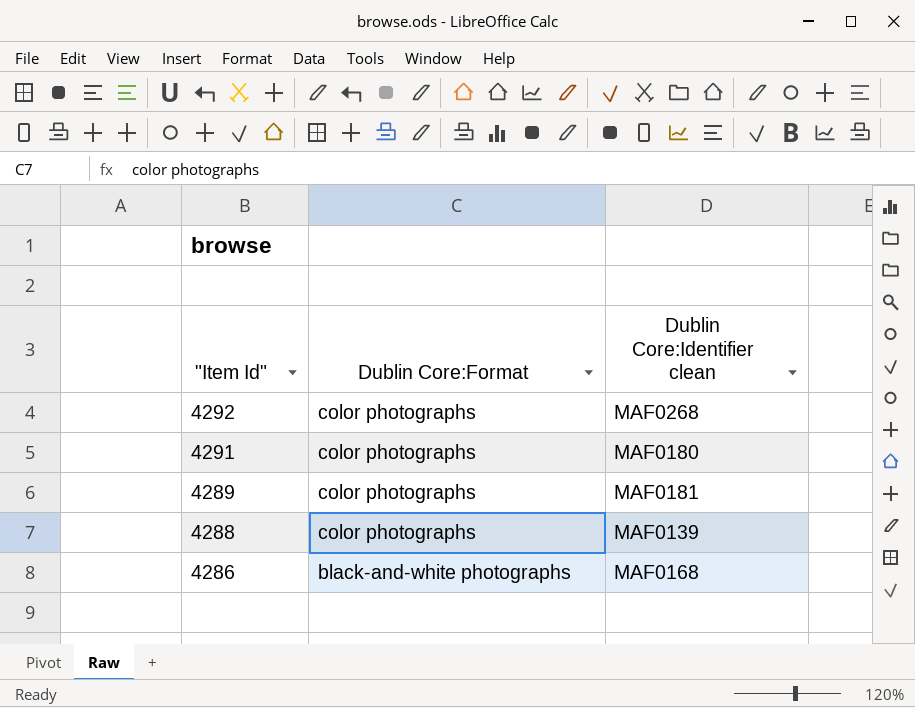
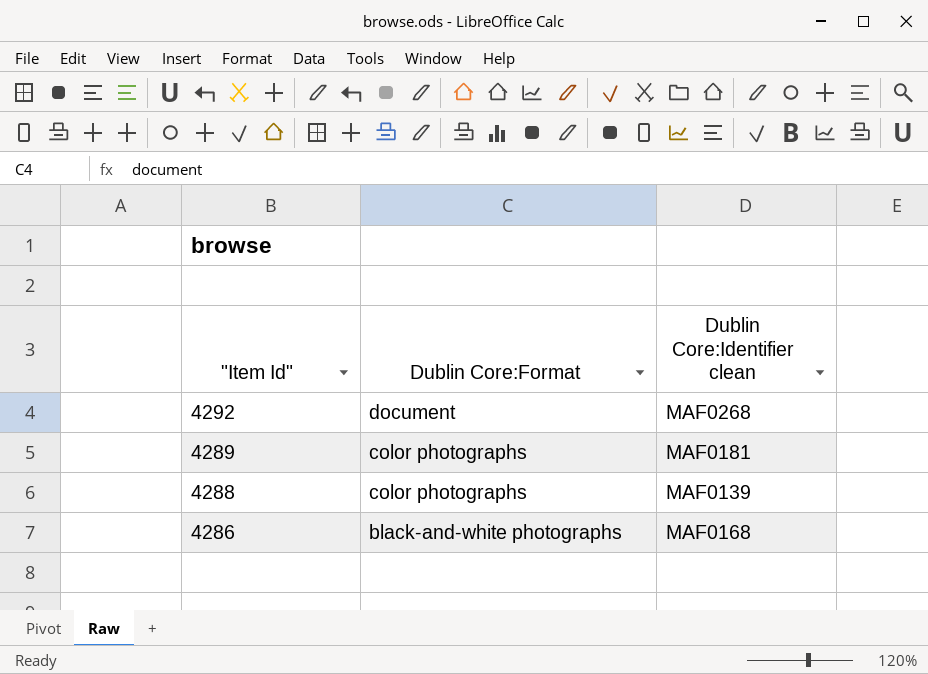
row 4291: color photographs | MAF0180 -> none
4292 | Dublin Core:Format: color photographs -> document

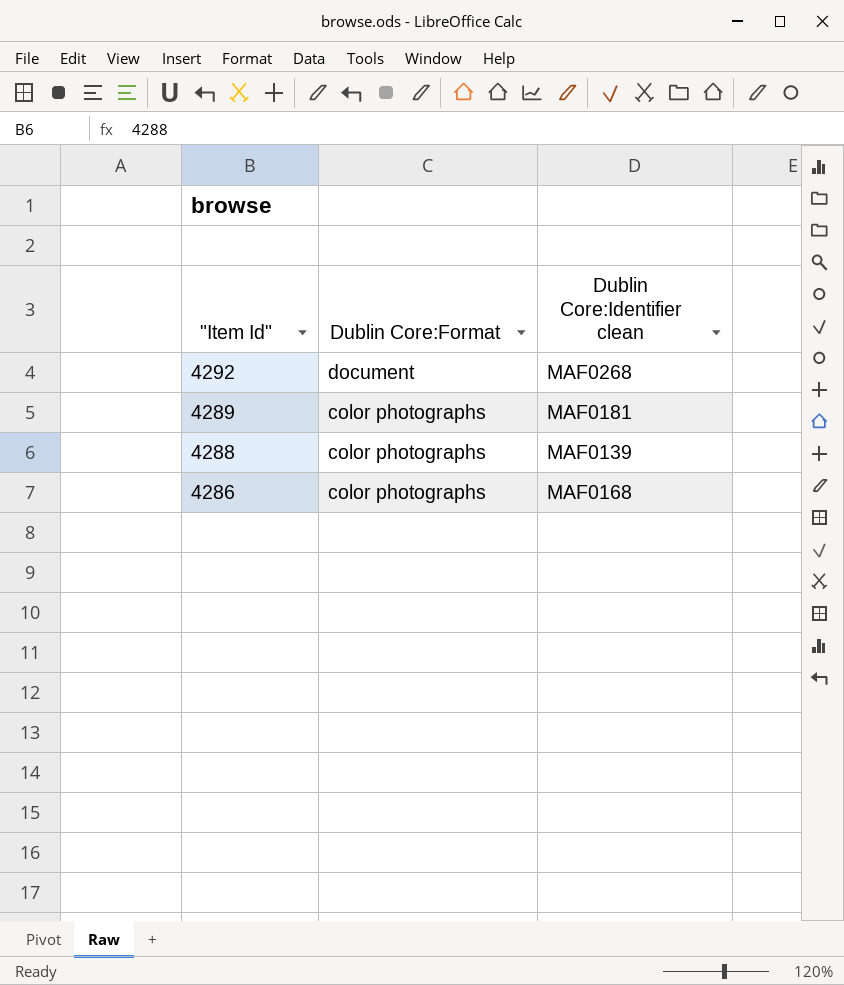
4286 | Dublin Core:Format: black-and-white photographs -> color photographs

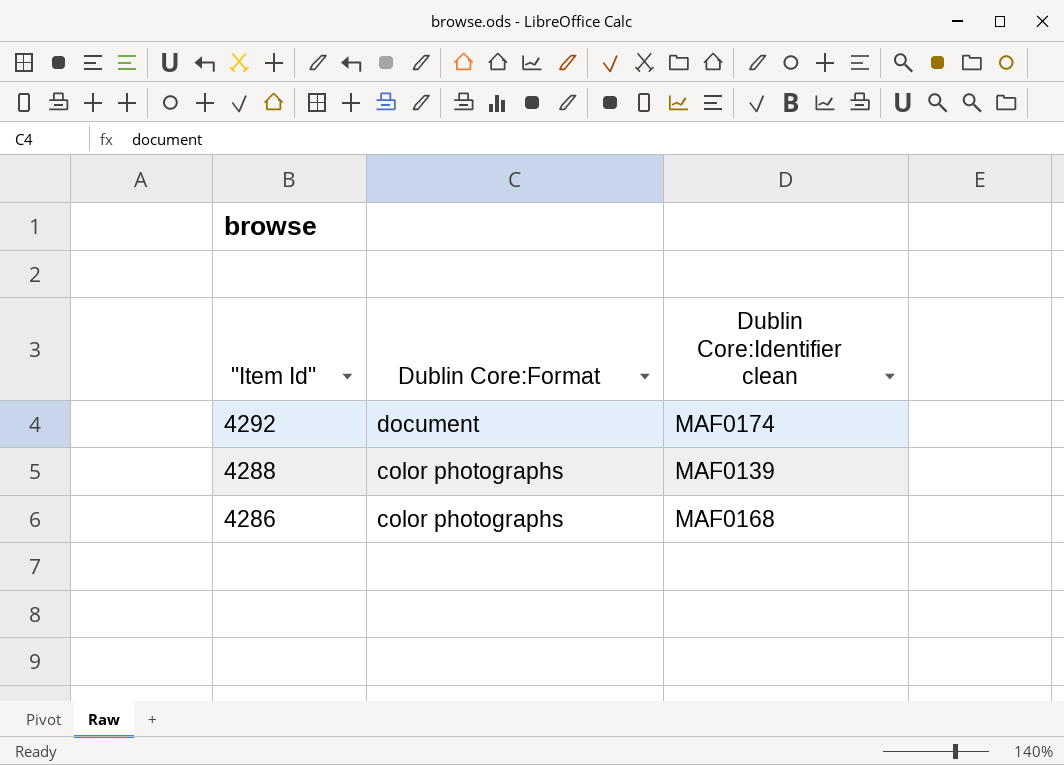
row 4289: color photographs | MAF0181 -> none
4292 | Dublin Core:Identifier clean: MAF0268 -> MAF0174

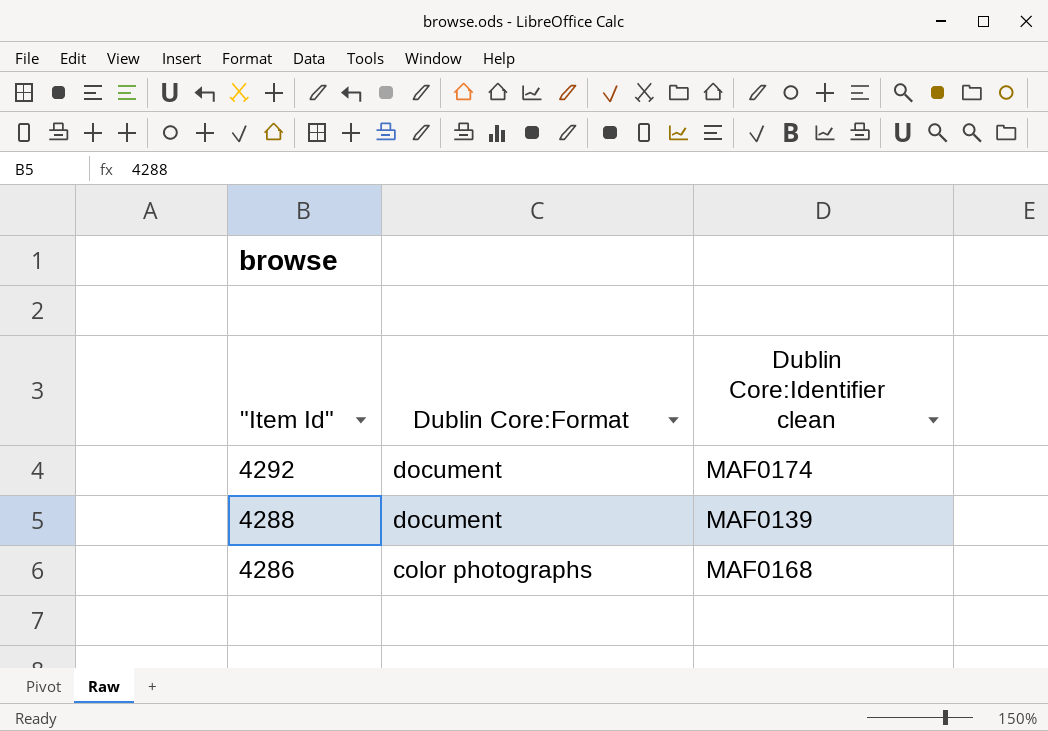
4288 | Dublin Core:Format: color photographs -> document

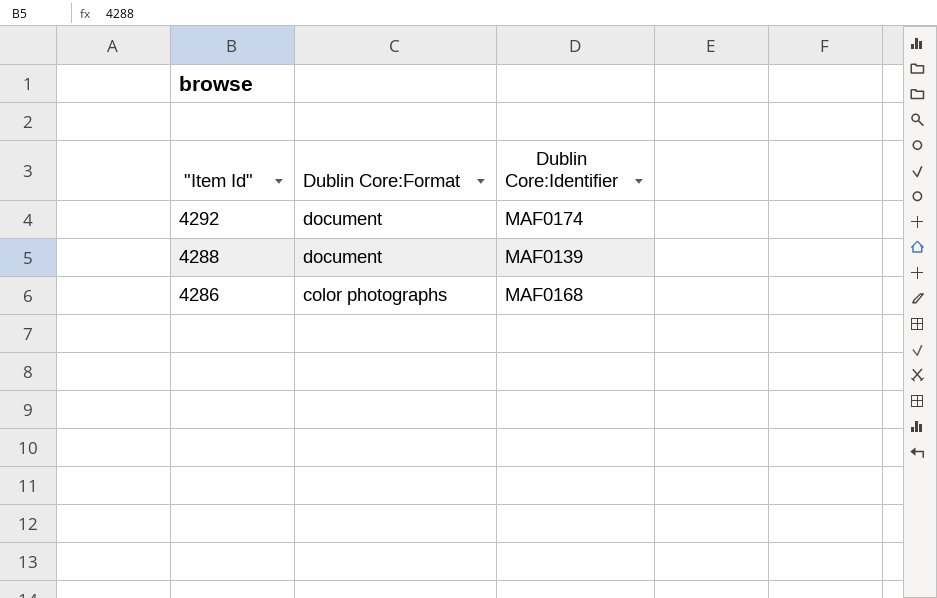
column name: Dublin Core:Identifier clean -> Dublin Core:Identifier

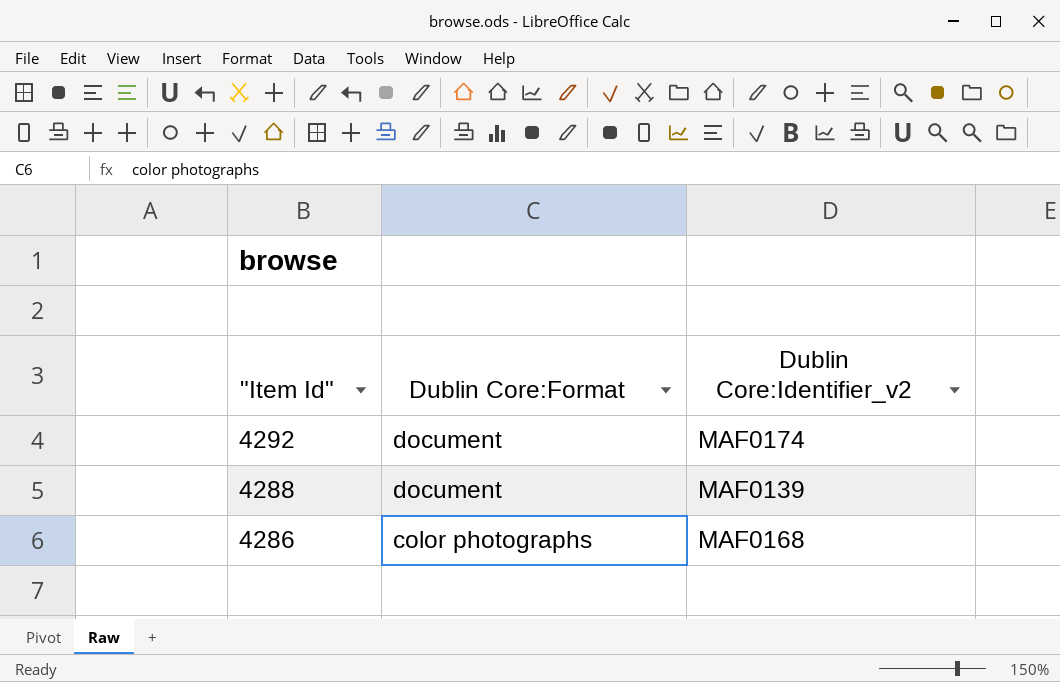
column name: Dublin Core:Identifier -> Dublin Core:Identifier_v2

